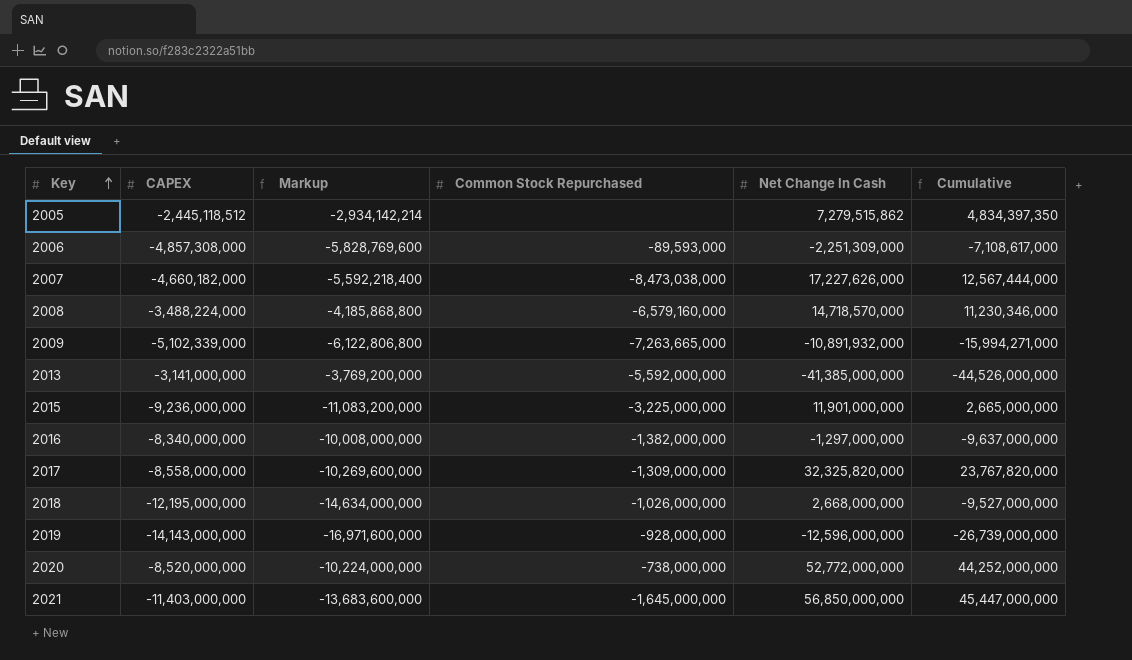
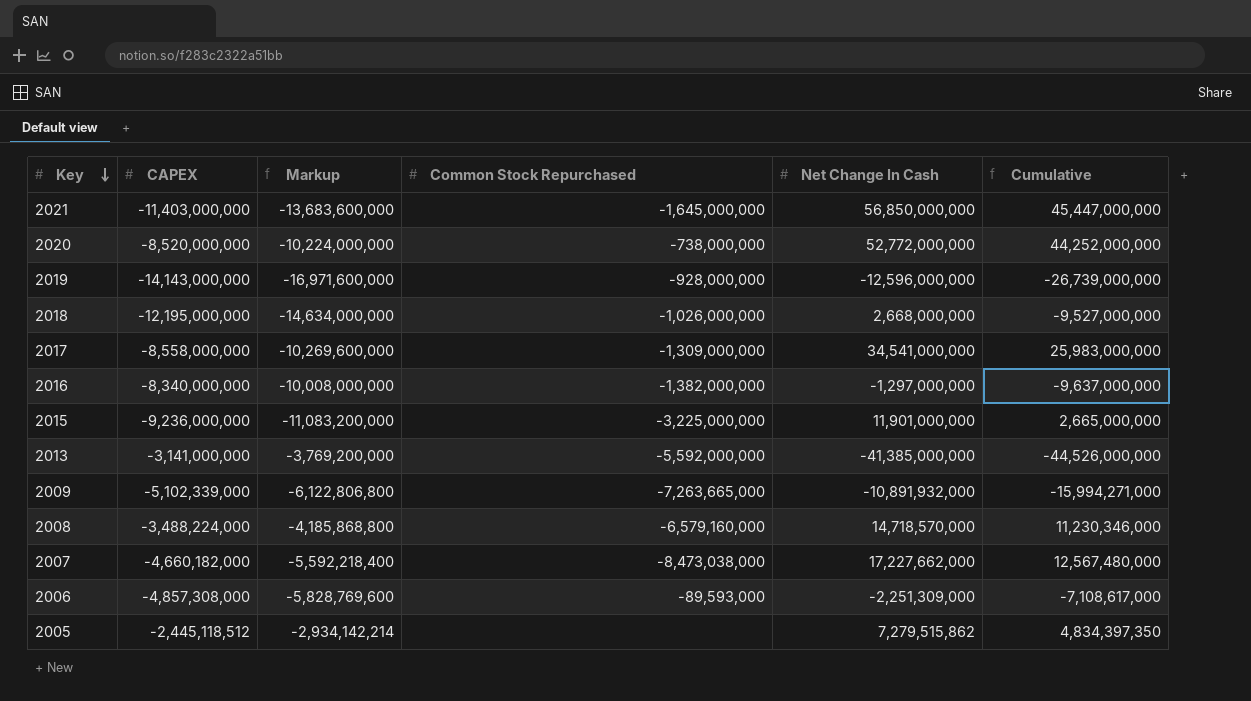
row order: Key ascending -> Key descending
2017 | Net Change In Cash: 32,325,820,000 -> 34,541,000,000
2017 | Cumulative: 23,767,820,000 -> 25,983,000,000
2007 | Net Change In Cash: 17,227,626,000 -> 17,227,662,000
2007 | Cumulative: 12,567,444,000 -> 12,567,480,000

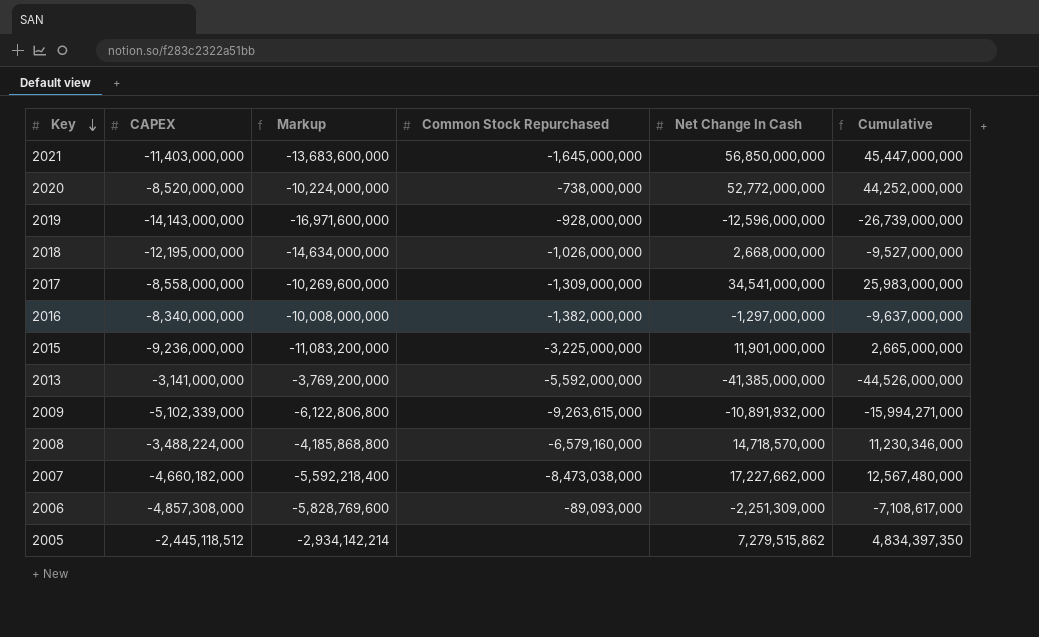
2009 | Common Stock Repurchased: -7,263,665,000 -> -9,263,615,000
2006 | Common Stock Repurchased: -89,593,000 -> -89,093,000

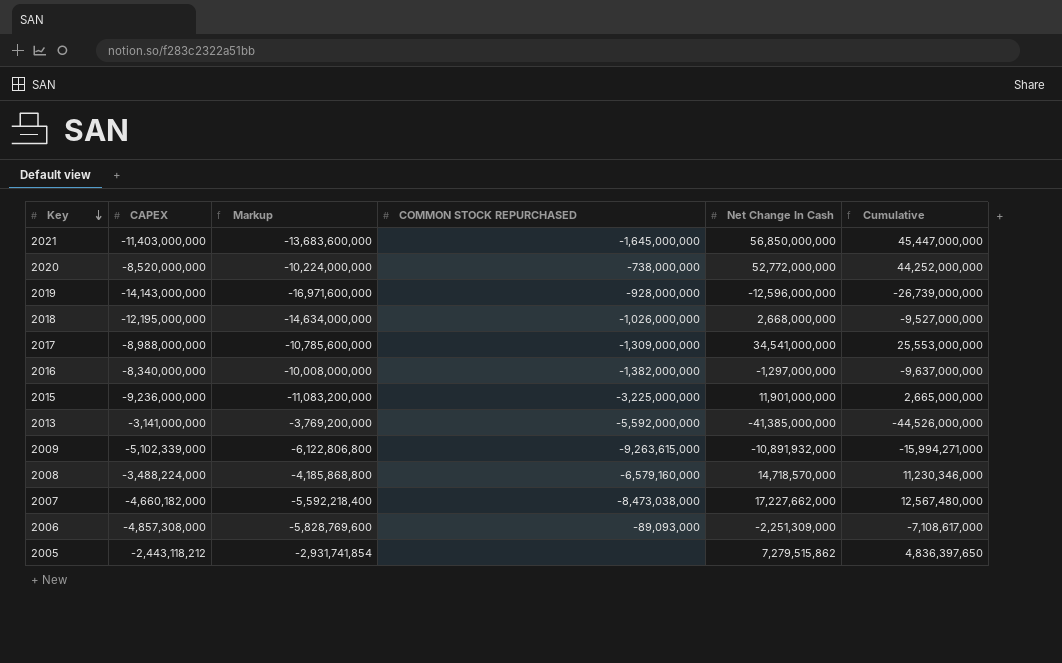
column name: Common Stock Repurchased -> COMMON STOCK REPURCHASED
2017 | CAPEX: -8,558,000,000 -> -8,988,000,000
2017 | Markup: -10,269,600,000 -> -10,785,600,000
2017 | Cumulative: 25,983,000,000 -> 25,553,000,000
2005 | CAPEX: -2,445,118,512 -> -2,443,118,212
2005 | Markup: -2,934,142,214 -> -2,931,741,854
2005 | Cumulative: 4,834,397,350 -> 4,836,397,650

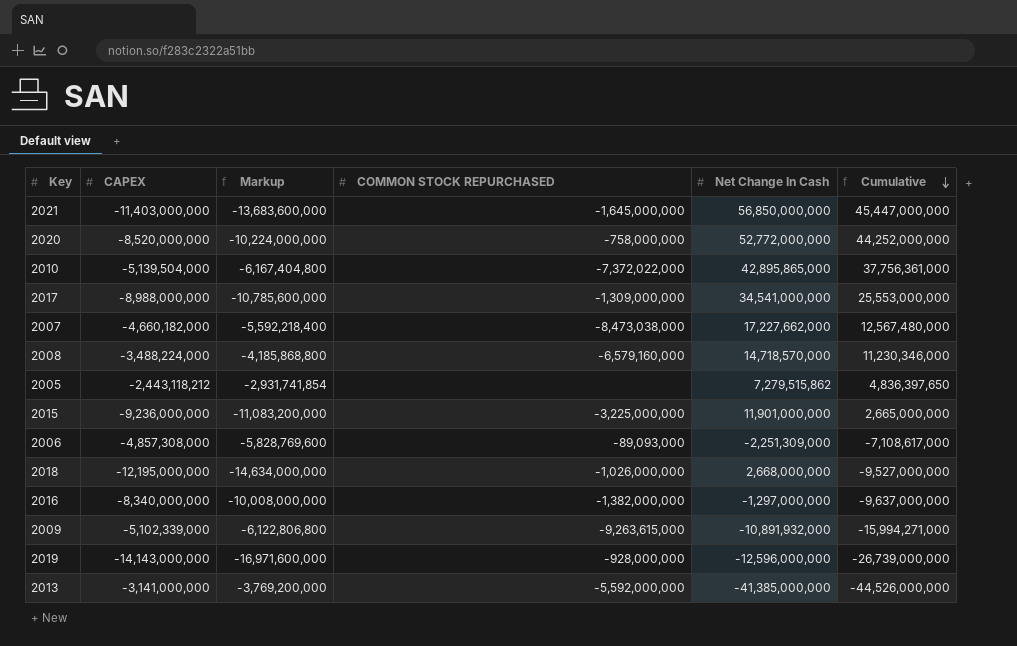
row order: Key descending -> Cumulative descending
2020 | COMMON STOCK REPURCHASED: -738,000,000 -> -758,000,000
row 2010: none -> -5,139,504,000 | -6,167,404,800 | -7,372,022,000 | 42,895,865,000 | 37,756,361,000

